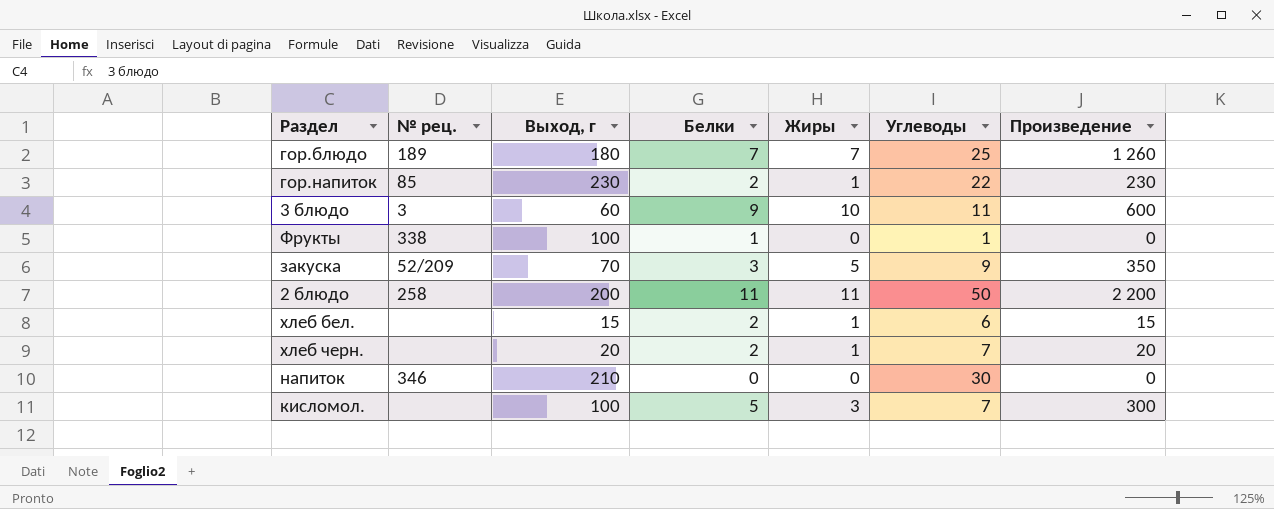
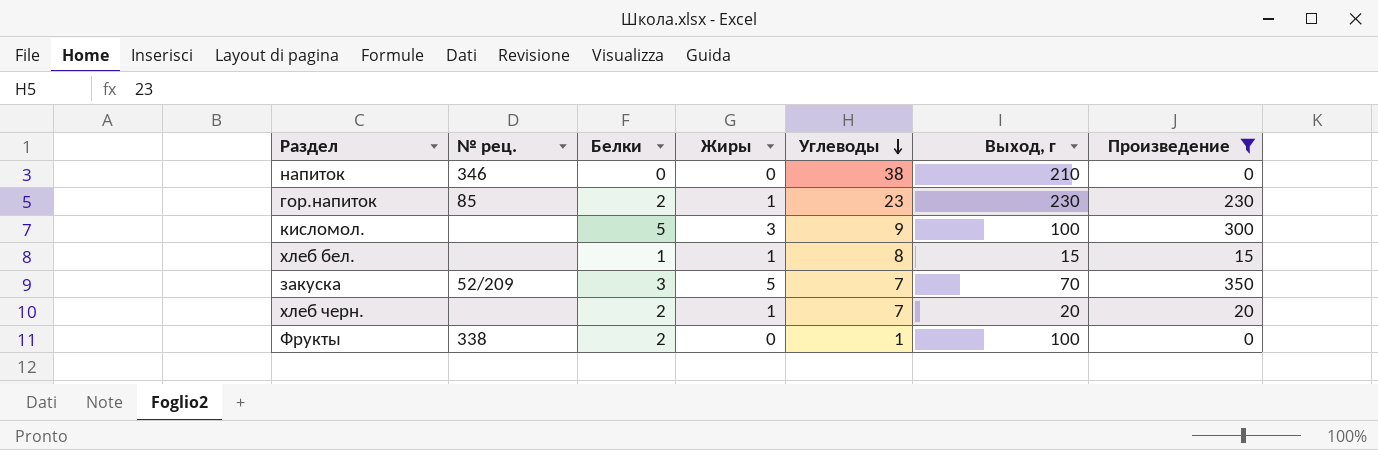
filter: none -> Произведение <= 350
row order: none -> Углеводы descending
column Выход, г | position: 3 -> 6
напиток | Углеводы: 30 -> 38
гор.напиток | Углеводы: 22 -> 23
кисломол. | Углеводы: 7 -> 9
хлеб бел. | Белки: 2 -> 1
хлеб бел. | Углеводы: 6 -> 8
закуска | Углеводы: 9 -> 7
Фрукты | Белки: 1 -> 2

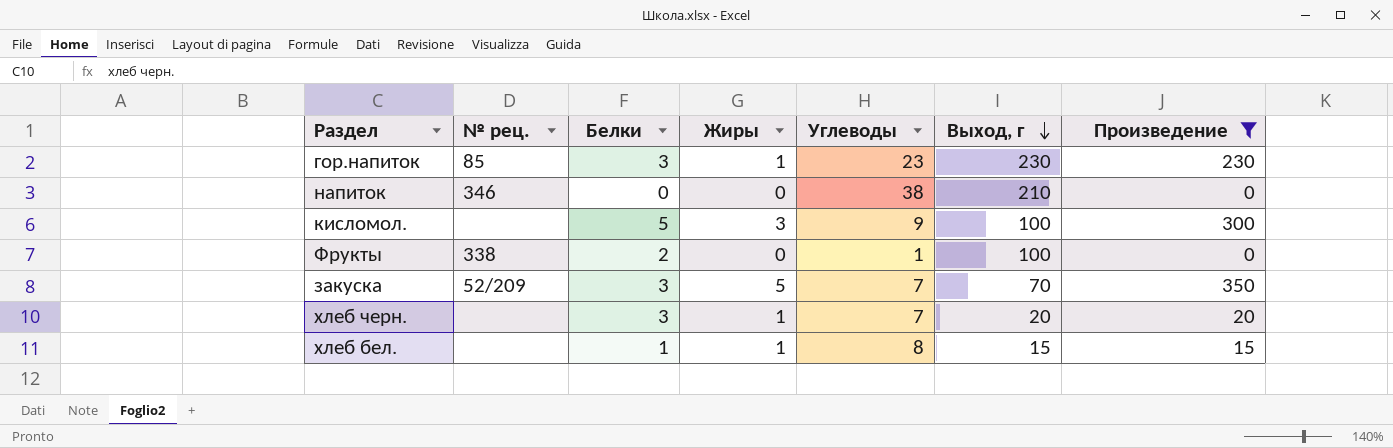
row order: Углеводы descending -> Выход, г descending
гор.напиток | Белки: 2 -> 3
хлеб черн. | Белки: 2 -> 3

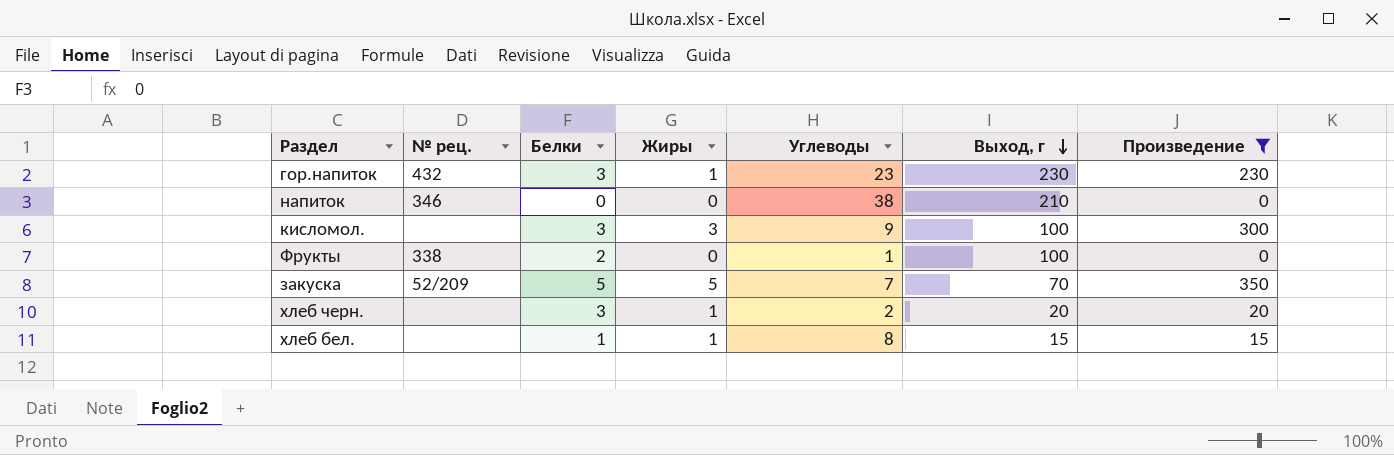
гор.напиток | № рец.: 85 -> 432
кисломол. | Белки: 5 -> 3
закуска | Белки: 3 -> 5
хлеб черн. | Углеводы: 7 -> 2

